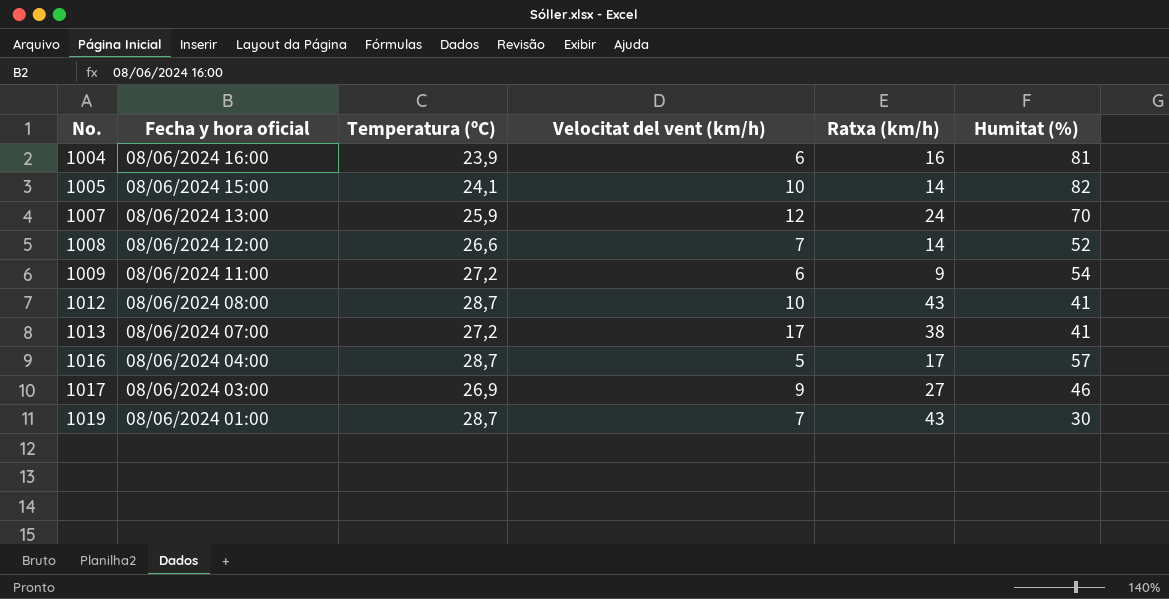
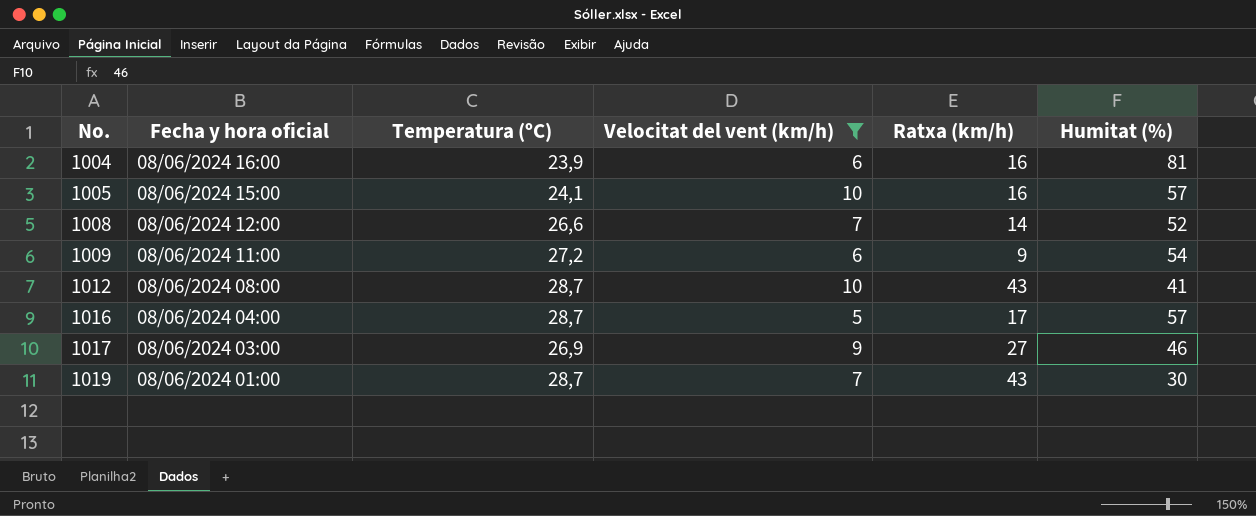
filter: none -> Velocitat del vent (km/h) <= 10
1005 | Ratxa (km/h): 14 -> 16
1005 | Humitat (%): 82 -> 57

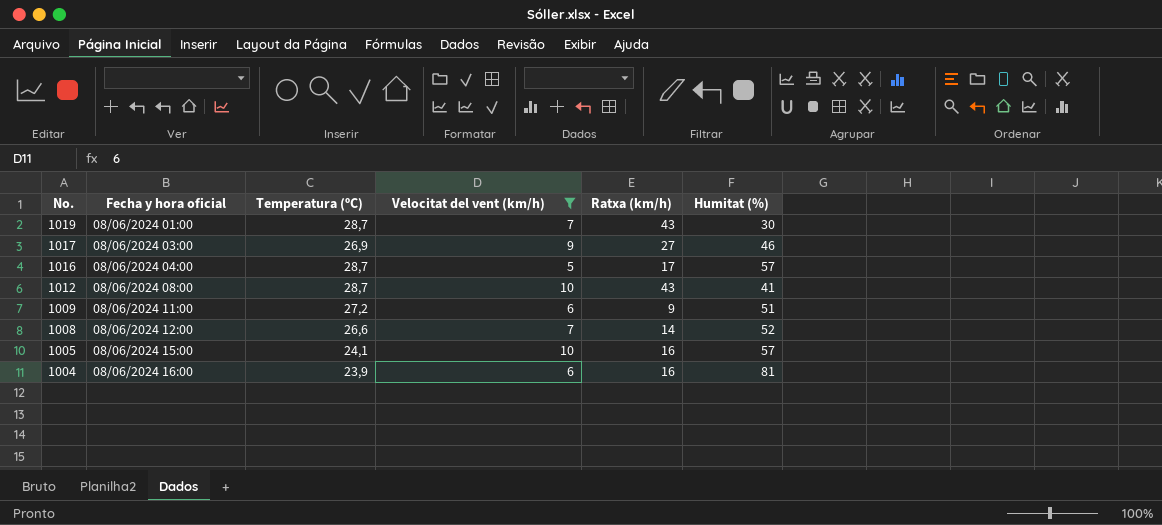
row order: No. ascending -> No. descending
1009 | Humitat (%): 54 -> 51

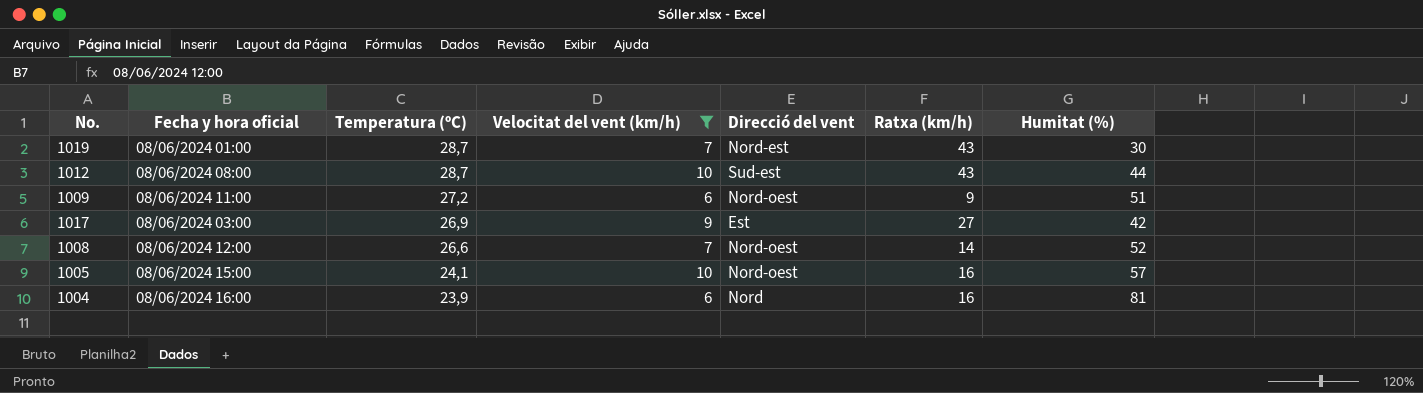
row order: No. descending -> Temperatura (ºC) descending
column Direcció del vent | position: none -> 5
row 1016: 08/06/2024 04:00 | 28,7 | 5 | 17 | 57 -> none
1012 | Humitat (%): 41 -> 44
1017 | Humitat (%): 46 -> 42

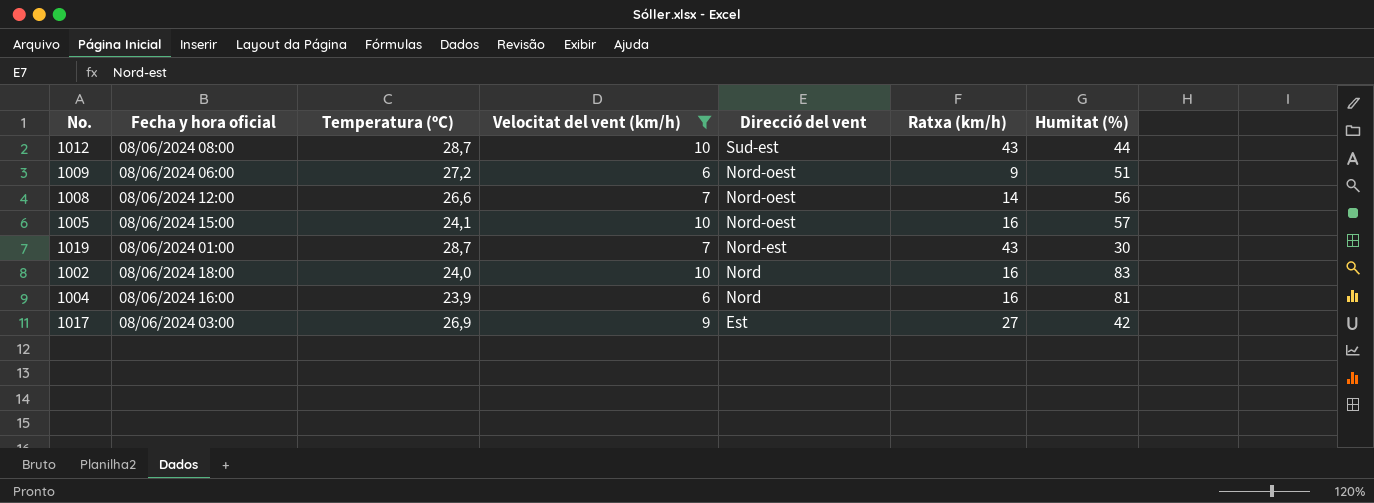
row order: Temperatura (ºC) descending -> Direcció del vent descending
1009 | Fecha y hora oficial: 08/06/2024 11:00 -> 08/06/2024 06:00
1008 | Humitat (%): 52 -> 56
row 1002: none -> 08/06/2024 18:00 | 24,0 | 10 | Nord | 16 | 83

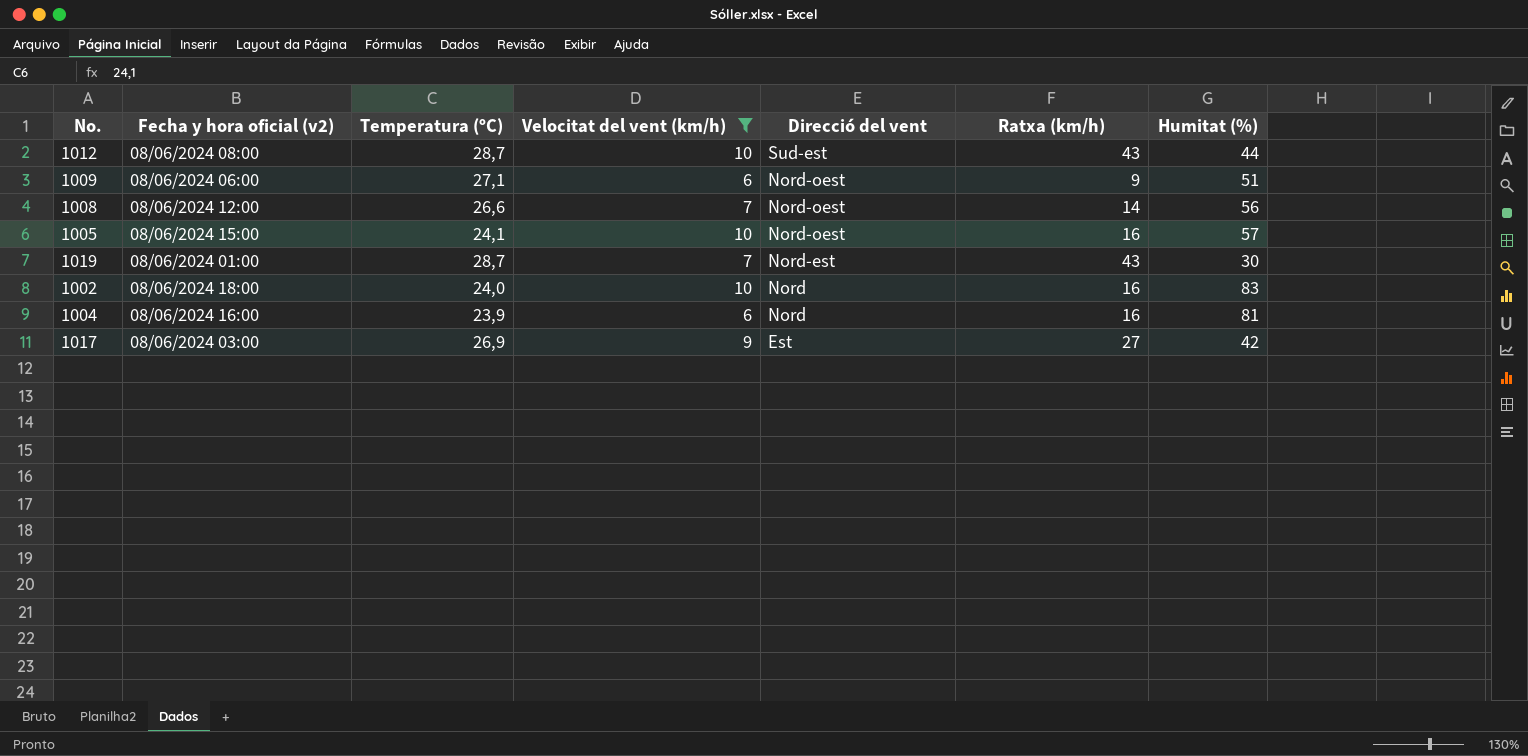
column name: Fecha y hora oficial -> Fecha y hora oficial (v2)
1009 | Temperatura (ºC): 27,2 -> 27,1

